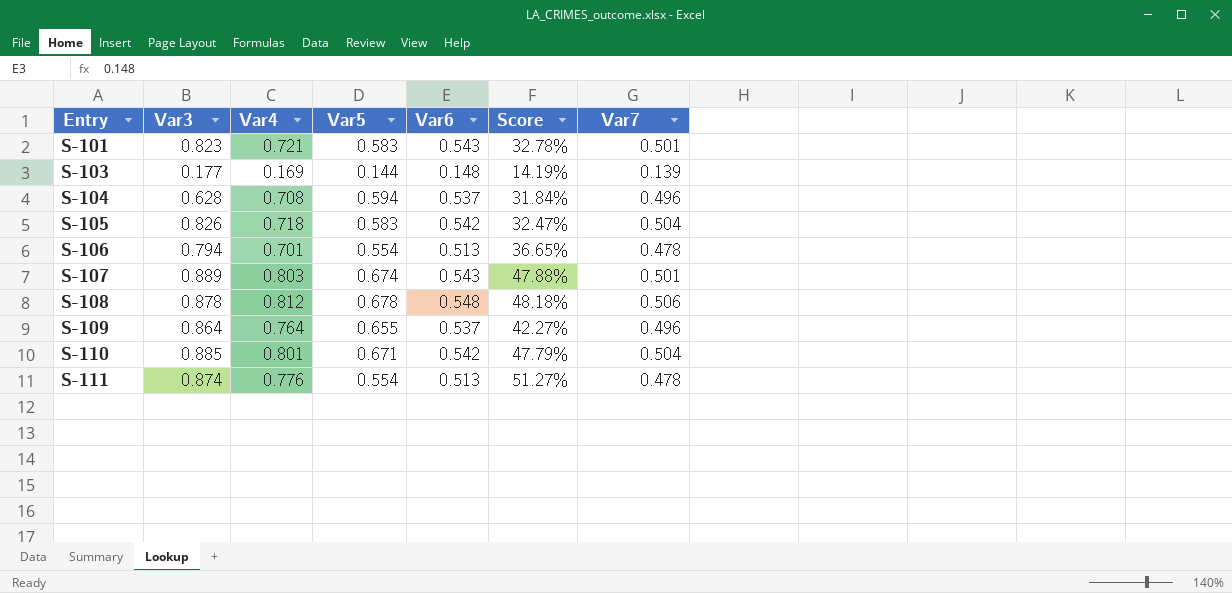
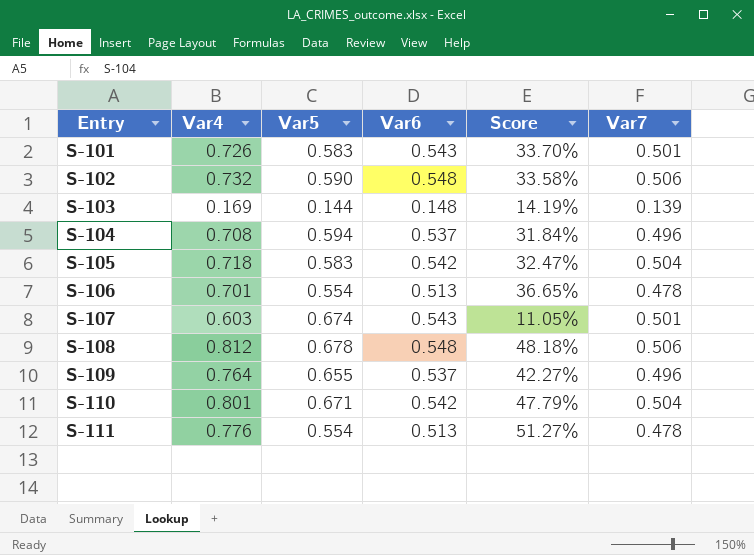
column Var3 | position: 2 -> none
S-101 | Var4: 0.721 -> 0.726
S-101 | Score: 32.78% -> 33.70%
row S-102: none -> 0.732 | 0.590 | 0.548 | 33.58% | 0.506
S-107 | Var4: 0.803 -> 0.603
S-107 | Score: 47.88% -> 11.05%

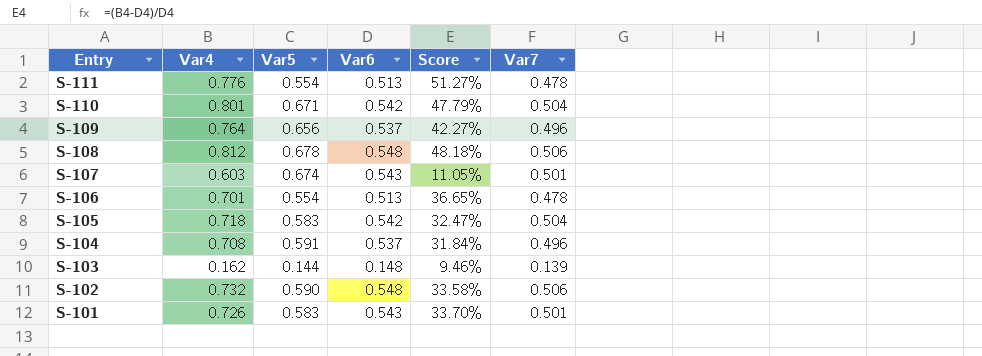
row order: Entry ascending -> Entry descending
S-109 | Var5: 0.655 -> 0.656
S-104 | Var5: 0.594 -> 0.591
S-103 | Var4: 0.169 -> 0.162
S-103 | Score: 14.19% -> 9.46%

